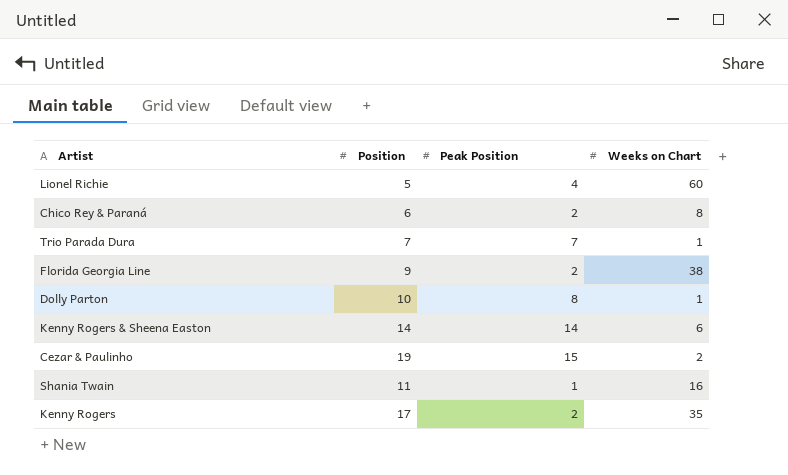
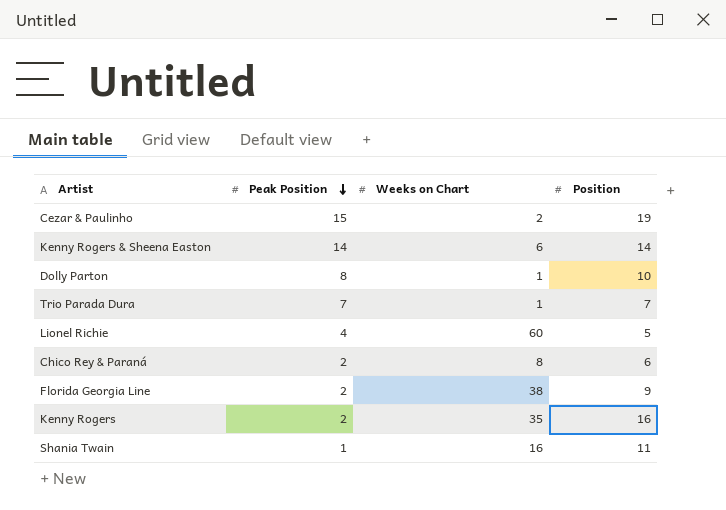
row order: none -> Peak Position descending
column Position | position: 2 -> 4
Kenny Rogers | Position: 17 -> 16

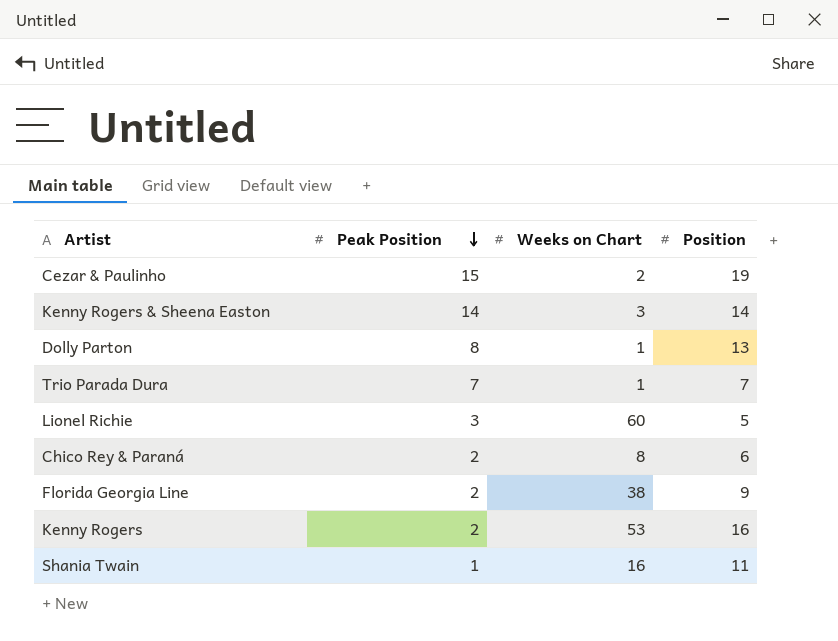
Kenny Rogers & Sheena Easton | Weeks on Chart: 6 -> 3
Dolly Parton | Position: 10 -> 13
Lionel Richie | Peak Position: 4 -> 3
Kenny Rogers | Weeks on Chart: 35 -> 53

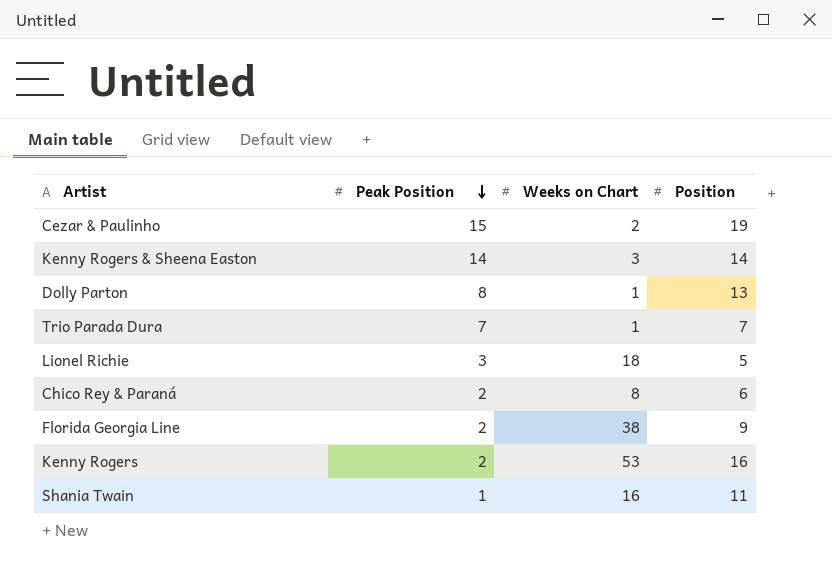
Lionel Richie | Weeks on Chart: 60 -> 18

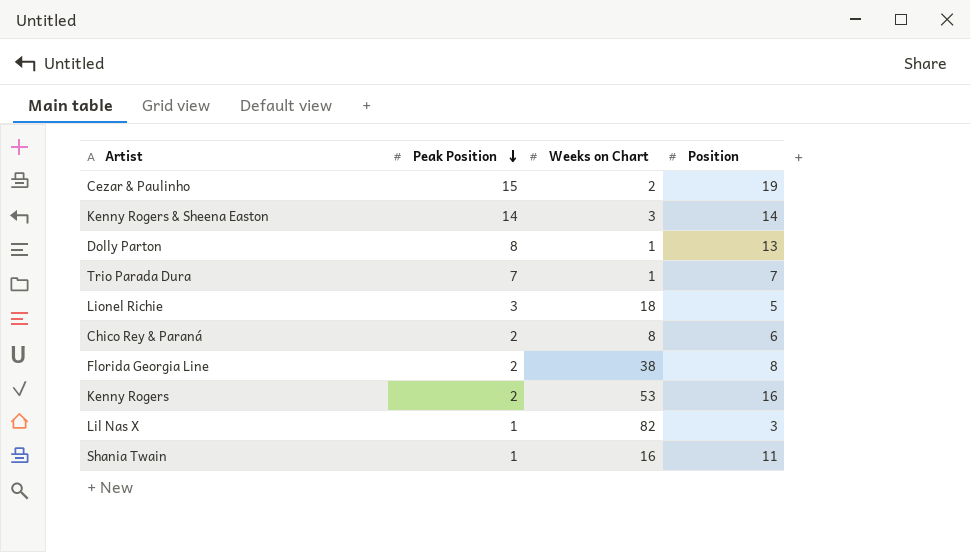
Florida Georgia Line | Position: 9 -> 8
row Lil Nas X: none -> 1 | 82 | 3

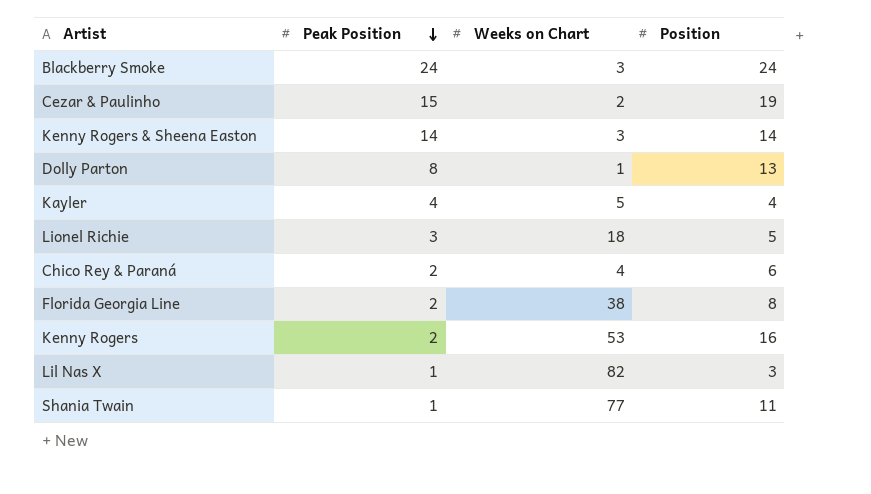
row Trio Parada Dura: 7 | 1 | 7 -> none
row Blackberry Smoke: none -> 24 | 3 | 24
row Kayler: none -> 4 | 5 | 4
Chico Rey & Paraná | Weeks on Chart: 8 -> 4
Shania Twain | Weeks on Chart: 16 -> 77

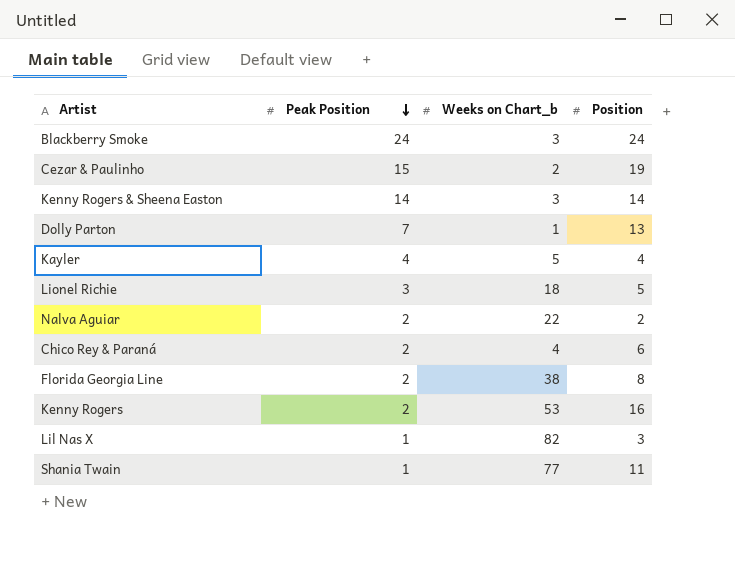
column name: Weeks on Chart -> Weeks on Chart_b
Dolly Parton | Peak Position: 8 -> 7
row Nalva Aguiar: none -> 2 | 22 | 2

